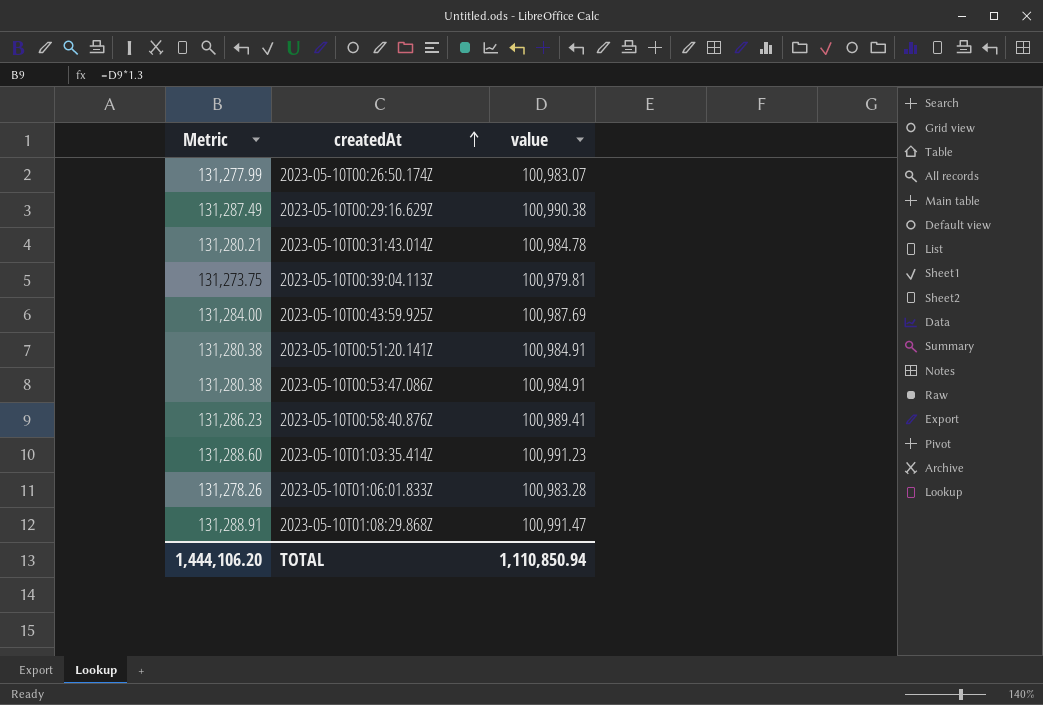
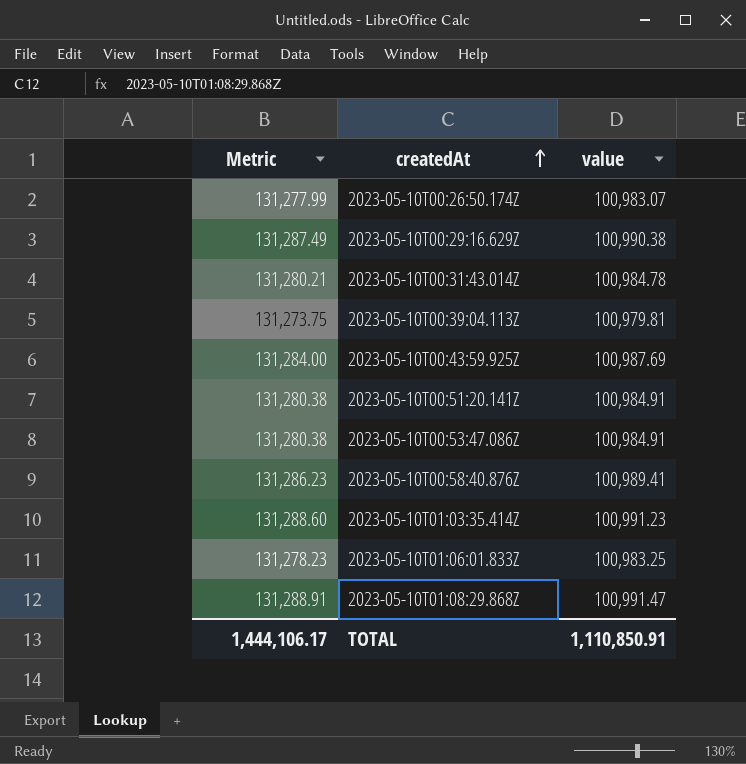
2023-05-10T01:06:01.833Z | Metric: 131,278.26 -> 131,278.23
2023-05-10T01:06:01.833Z | value: 100,983.28 -> 100,983.25
TOTAL | Metric: 1,444,106.20 -> 1,444,106.17
TOTAL | value: 1,110,850.94 -> 1,110,850.91

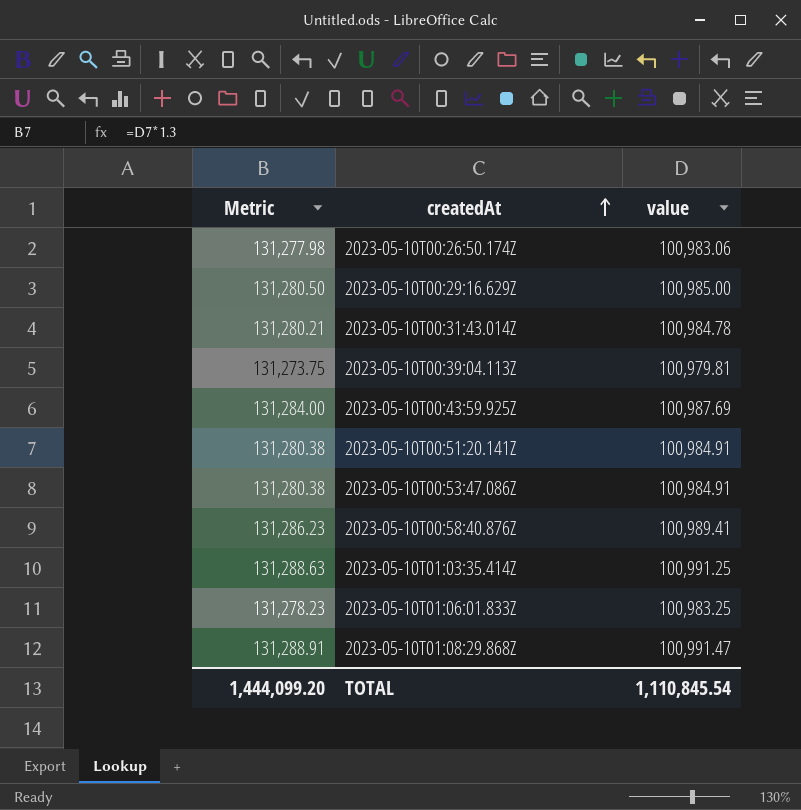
2023-05-10T00:26:50.174Z | Metric: 131,277.99 -> 131,277.98
2023-05-10T00:26:50.174Z | value: 100,983.07 -> 100,983.06
2023-05-10T00:29:16.629Z | Metric: 131,287.49 -> 131,280.50
2023-05-10T00:29:16.629Z | value: 100,990.38 -> 100,985.00
2023-05-10T01:03:35.414Z | Metric: 131,288.60 -> 131,288.63
2023-05-10T01:03:35.414Z | value: 100,991.23 -> 100,991.25
TOTAL | Metric: 1,444,106.17 -> 1,444,099.20
TOTAL | value: 1,110,850.91 -> 1,110,845.54

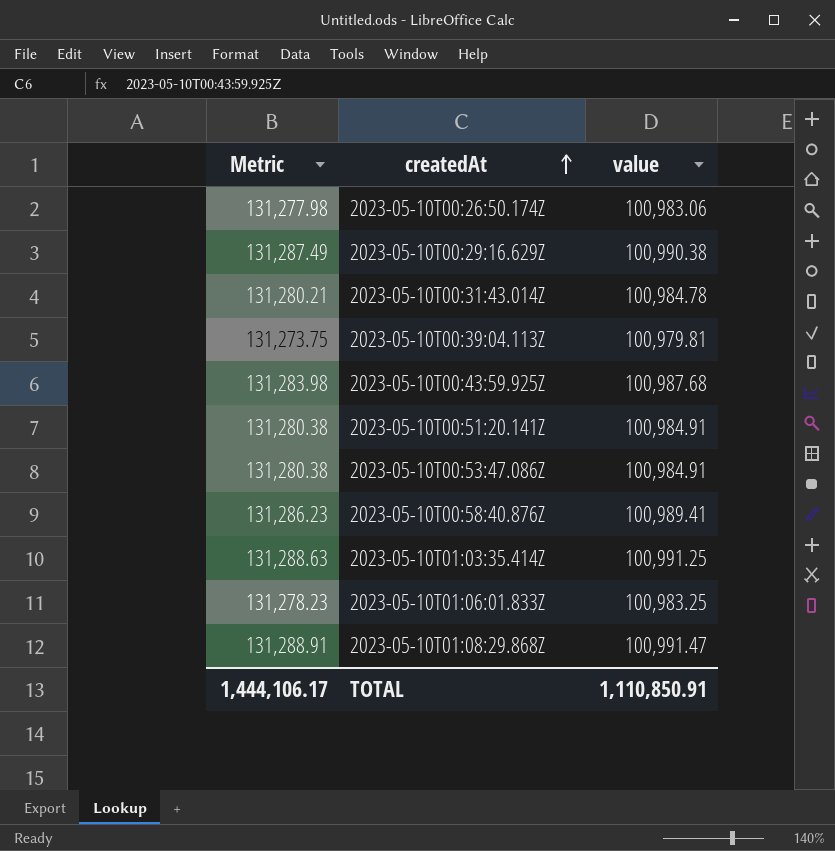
2023-05-10T00:29:16.629Z | Metric: 131,280.50 -> 131,287.49
2023-05-10T00:29:16.629Z | value: 100,985.00 -> 100,990.38
2023-05-10T00:43:59.925Z | Metric: 131,284.00 -> 131,283.98
2023-05-10T00:43:59.925Z | value: 100,987.69 -> 100,987.68
TOTAL | Metric: 1,444,099.20 -> 1,444,106.17
TOTAL | value: 1,110,845.54 -> 1,110,850.91

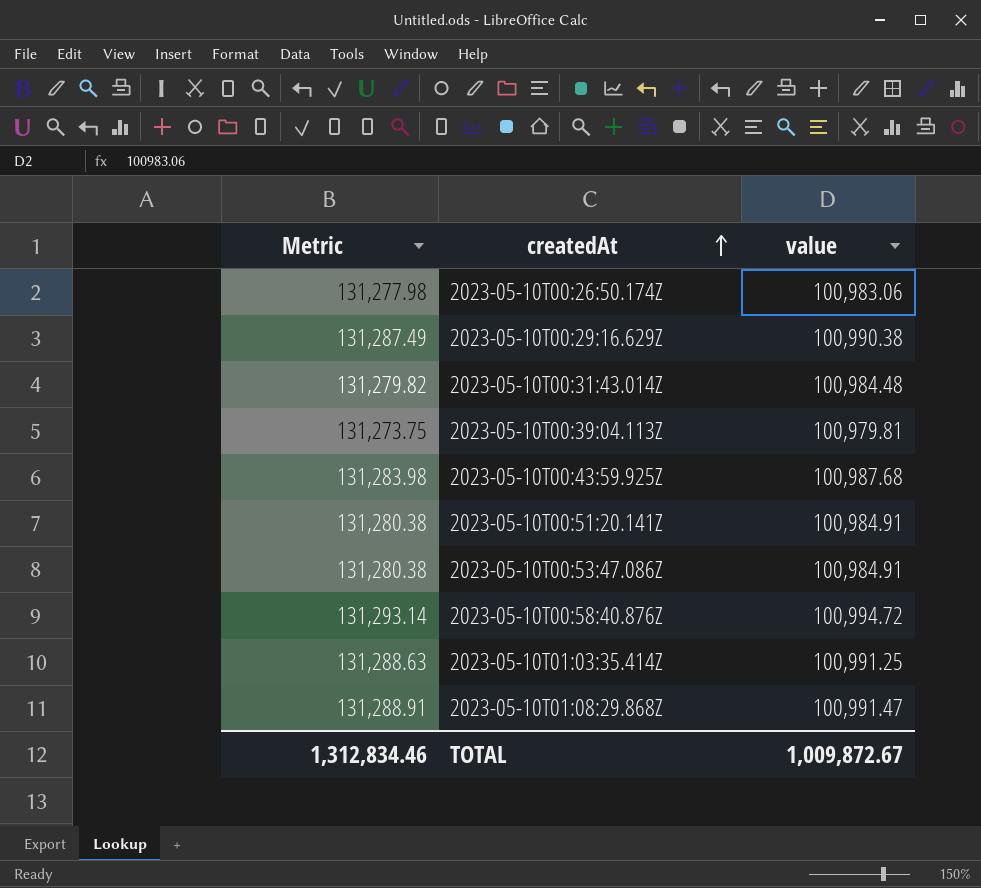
row 2023-05-10T01:06:01.833Z: 131,278.23 | 100,983.25 -> none
2023-05-10T00:31:43.014Z | Metric: 131,280.21 -> 131,279.82
2023-05-10T00:31:43.014Z | value: 100,984.78 -> 100,984.48
2023-05-10T00:58:40.876Z | Metric: 131,286.23 -> 131,293.14
2023-05-10T00:58:40.876Z | value: 100,989.41 -> 100,994.72
TOTAL | Metric: 1,444,106.17 -> 1,312,834.46
TOTAL | value: 1,110,850.91 -> 1,009,872.67

